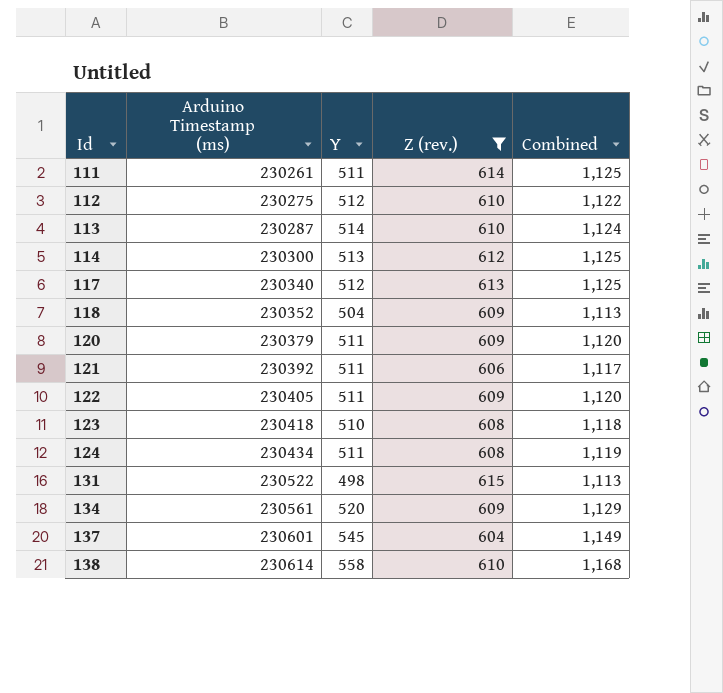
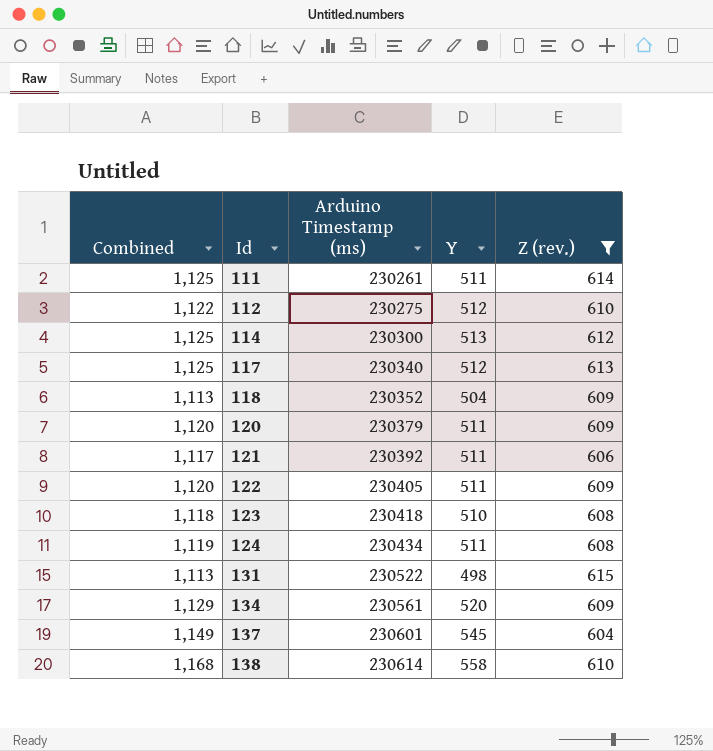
column Combined | position: 5 -> 1
row 113: 230287 | 514 | 610 | 1,124 -> none

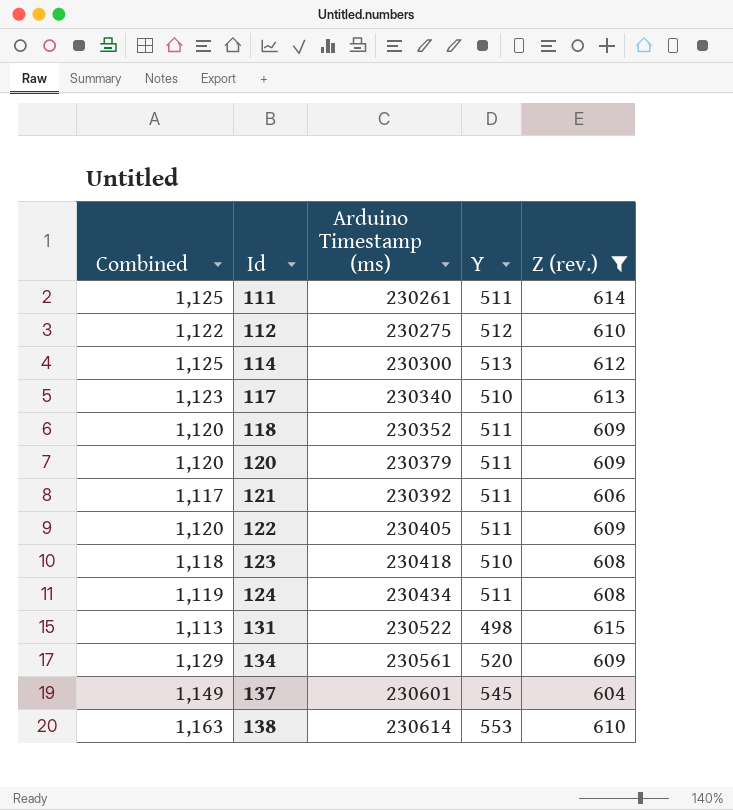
117 | Combined: 1,125 -> 1,123
117 | Y: 512 -> 510
118 | Combined: 1,113 -> 1,120
118 | Y: 504 -> 511
138 | Combined: 1,168 -> 1,163
138 | Y: 558 -> 553

